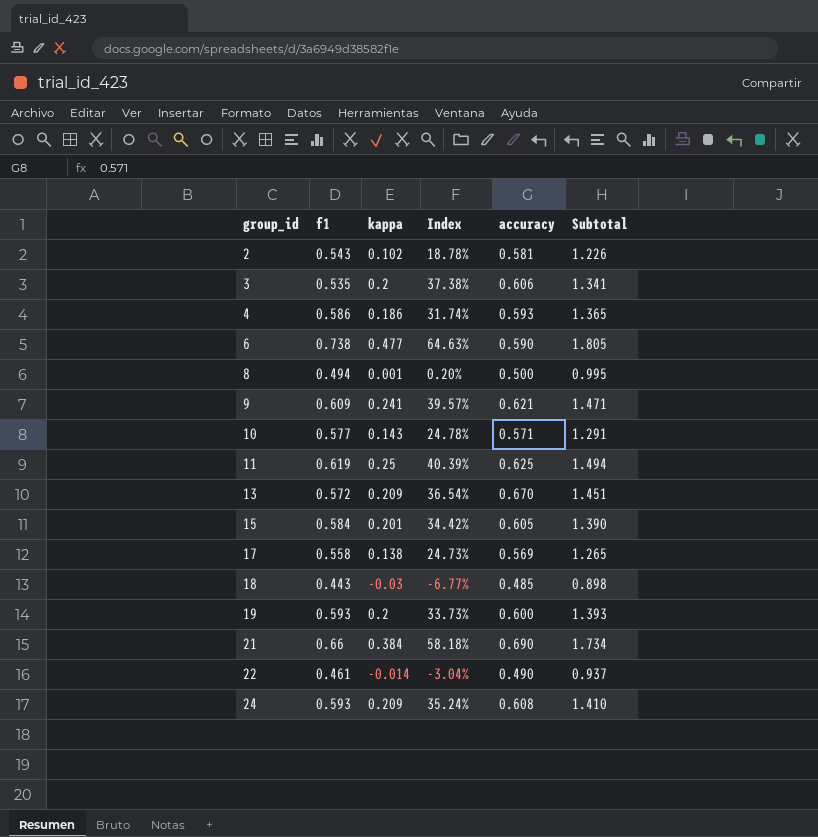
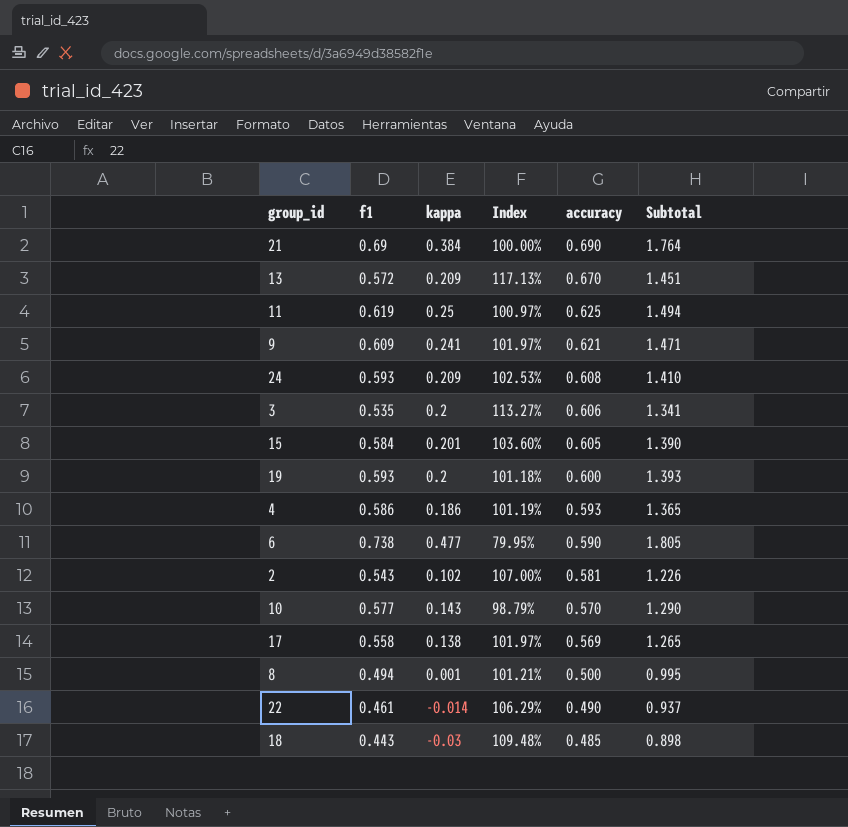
row order: group_id ascending -> accuracy descending
column Index | formula: [kappa] / [f1] -> [accuracy] / [f1]
21 | f1: 0.66 -> 0.69
21 | Subtotal: 1.734 -> 1.764
10 | accuracy: 0.571 -> 0.570
10 | Subtotal: 1.291 -> 1.290

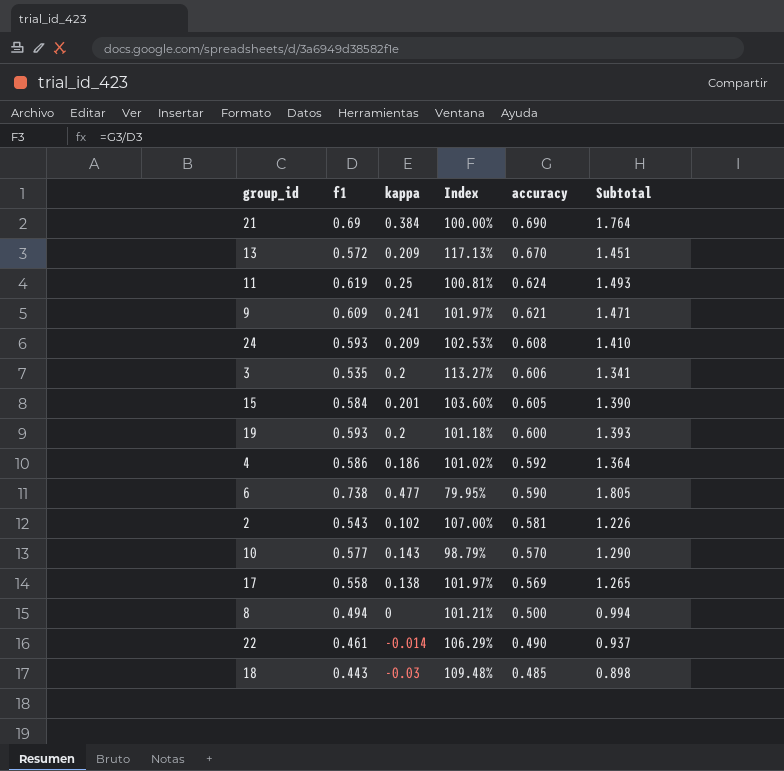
11 | Index: 100.97% -> 100.81%
11 | accuracy: 0.625 -> 0.624
11 | Subtotal: 1.494 -> 1.493
4 | Index: 101.19% -> 101.02%
4 | accuracy: 0.593 -> 0.592
4 | Subtotal: 1.365 -> 1.364
8 | kappa: 0.001 -> 0
8 | Subtotal: 0.995 -> 0.994

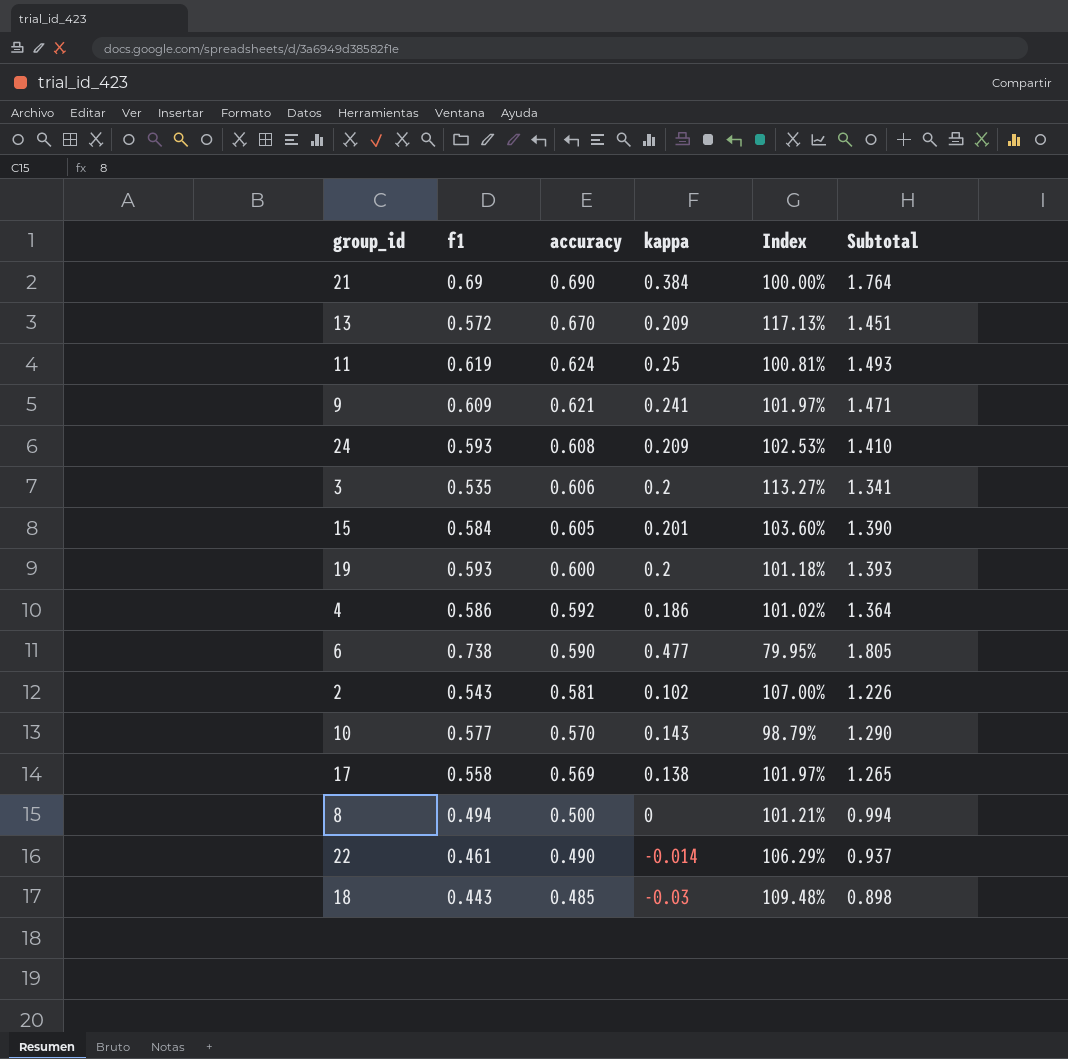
column accuracy | position: 5 -> 3

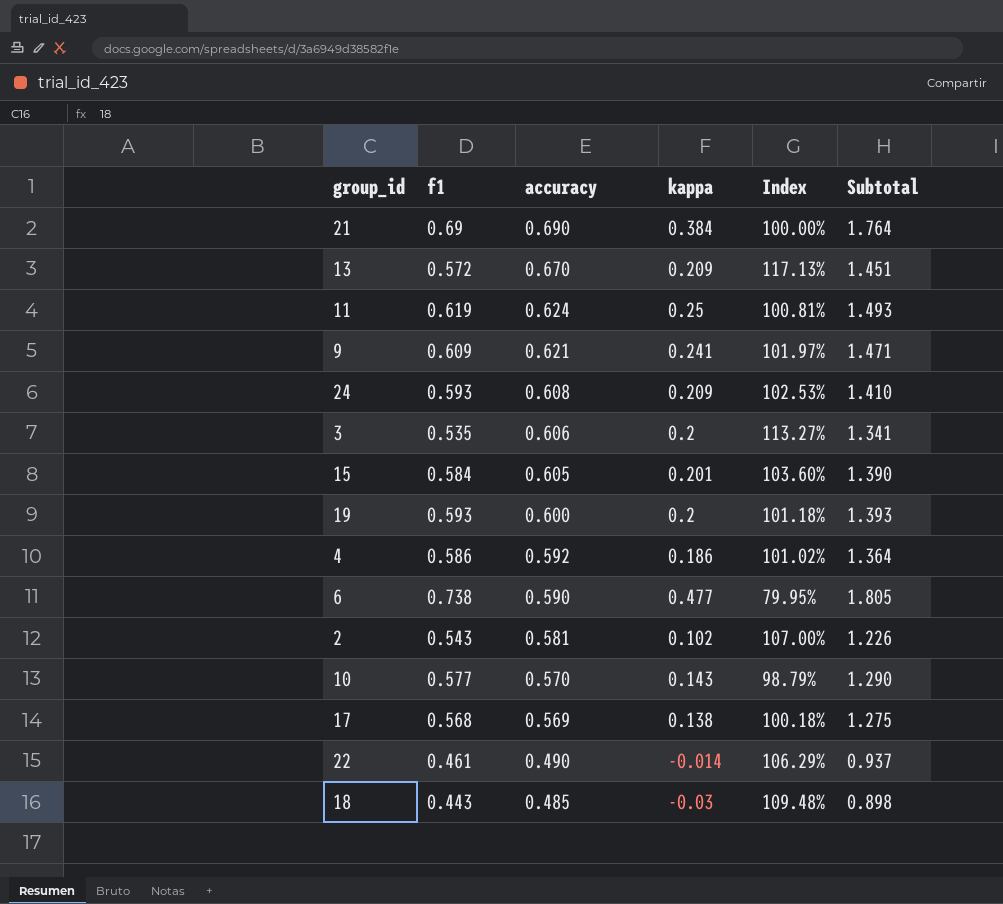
row 8: 0.494 | 0.500 | 0 | 101.21% | 0.994 -> none
17 | f1: 0.558 -> 0.568
17 | Index: 101.97% -> 100.18%
17 | Subtotal: 1.265 -> 1.275

